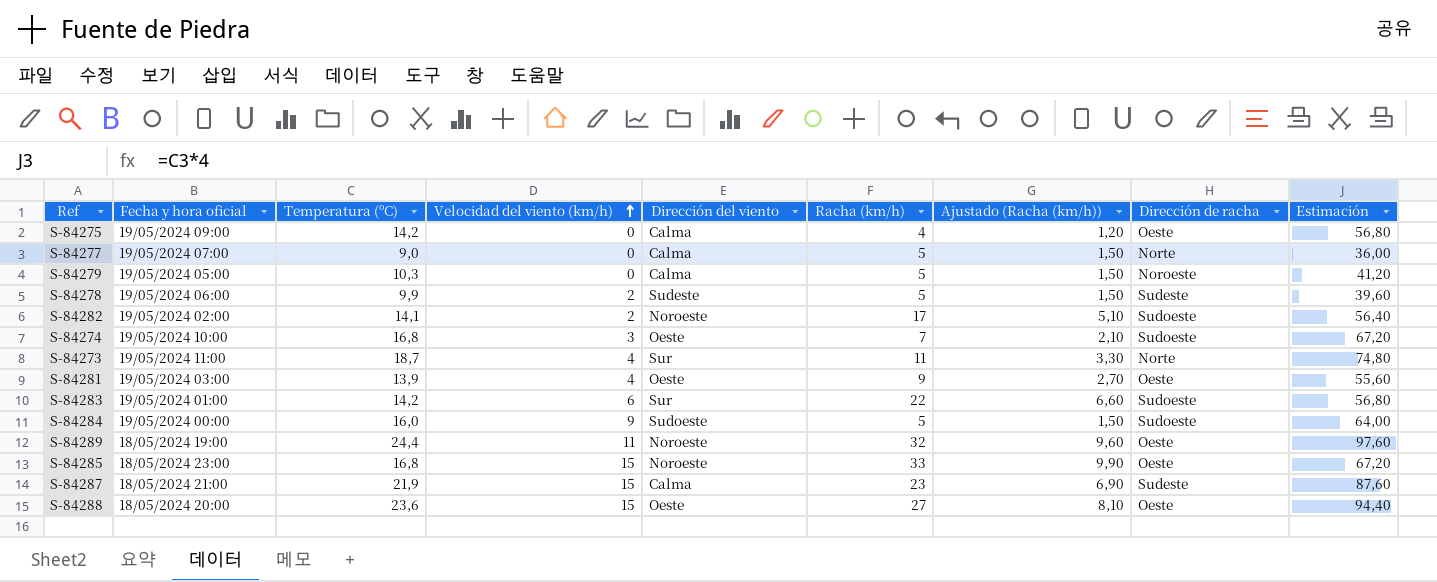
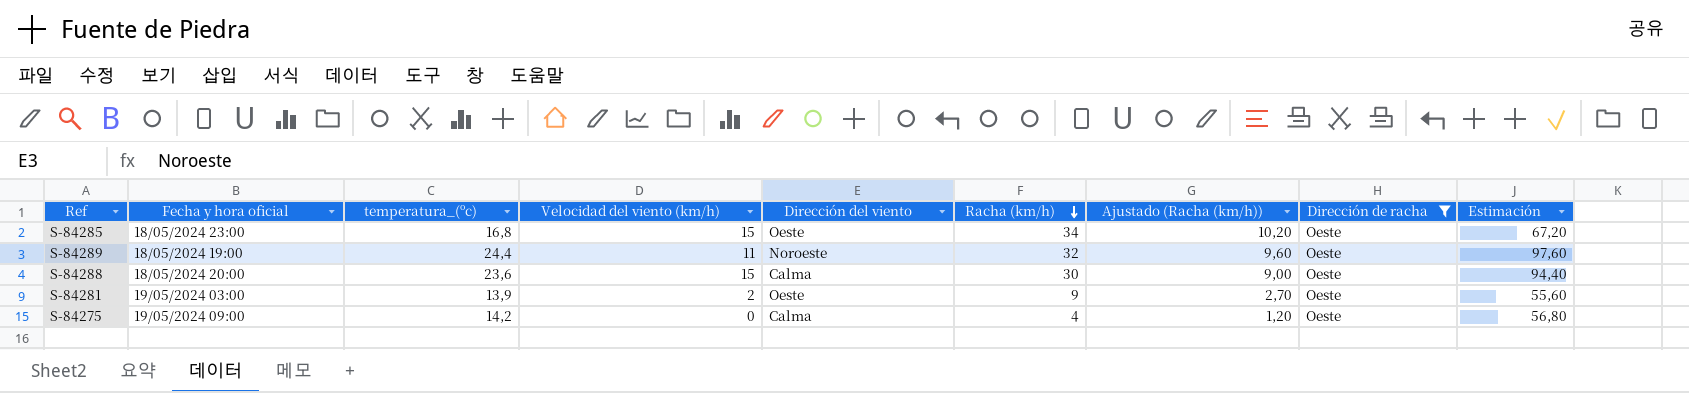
filter: none -> Dirección de racha = Oeste
row order: Velocidad del viento (km/h) ascending -> Racha (km/h) descending
column name: Temperatura (ºC) -> temperatura_(ºc)
S-84285 | Dirección del viento: Noroeste -> Oeste
S-84285 | Racha (km/h): 33 -> 34
S-84285 | Ajustado (Racha (km/h)): 9,90 -> 10,20
S-84288 | Dirección del viento: Oeste -> Calma
S-84288 | Racha (km/h): 27 -> 30
S-84288 | Ajustado (Racha (km/h)): 8,10 -> 9,00
S-84281 | Velocidad del viento (km/h): 4 -> 2

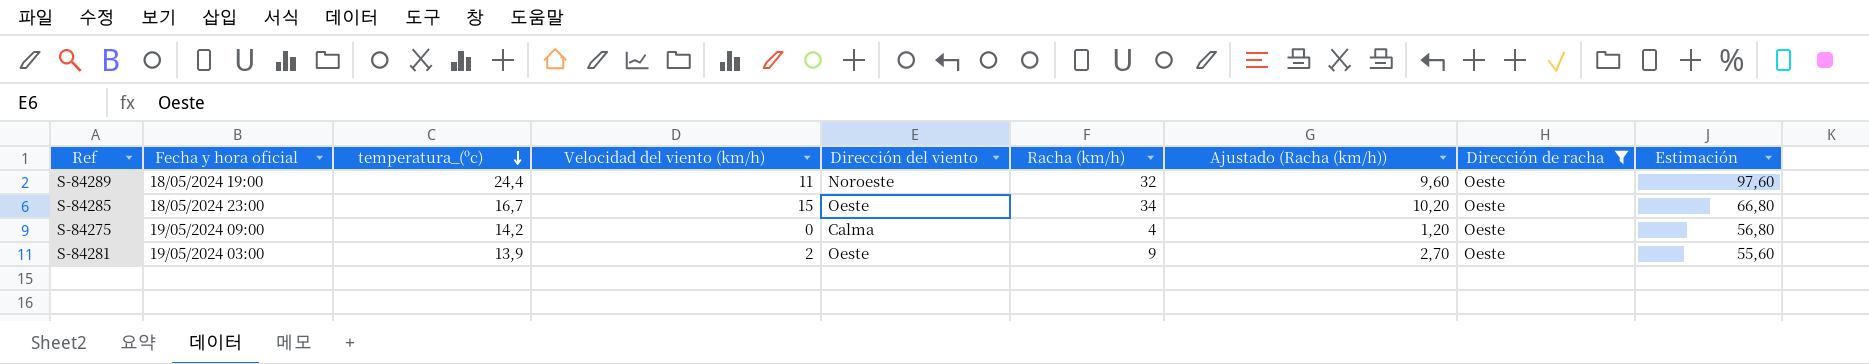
row order: Racha (km/h) descending -> temperatura_(ºc) descending
row S-84288: 18/05/2024 20:00 | 23,6 | 15 | Calma | 30 | 9,00 | Oeste | 94,40 -> none
S-84285 | temperatura_(ºc): 16,8 -> 16,7
S-84285 | Estimación: 67,20 -> 66,80

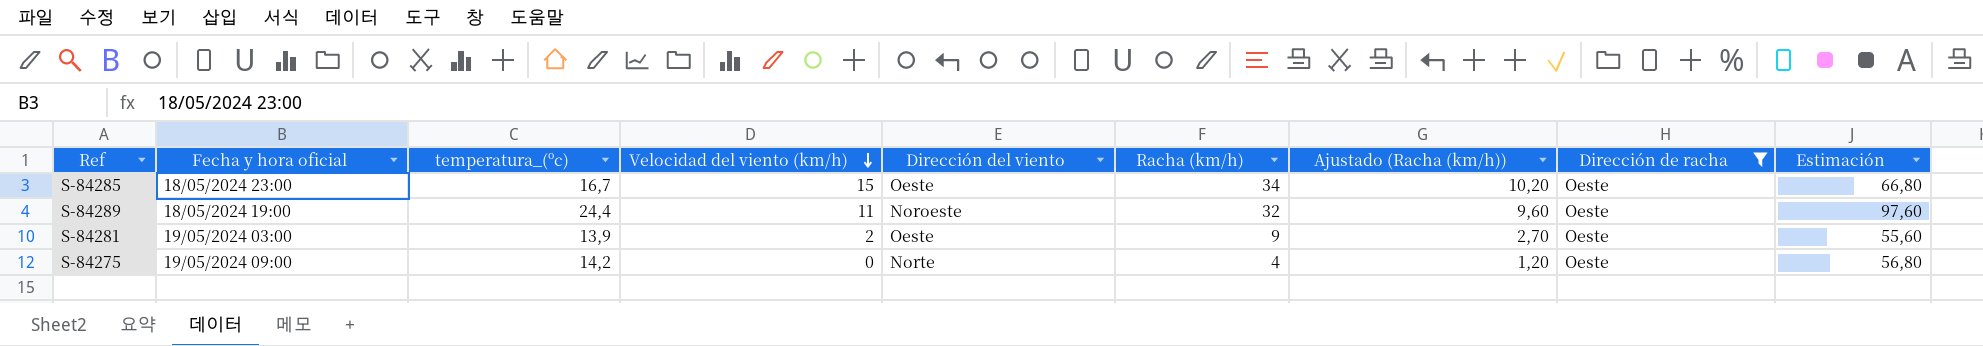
row order: temperatura_(ºc) descending -> Velocidad del viento (km/h) descending
S-84275 | Dirección del viento: Calma -> Norte

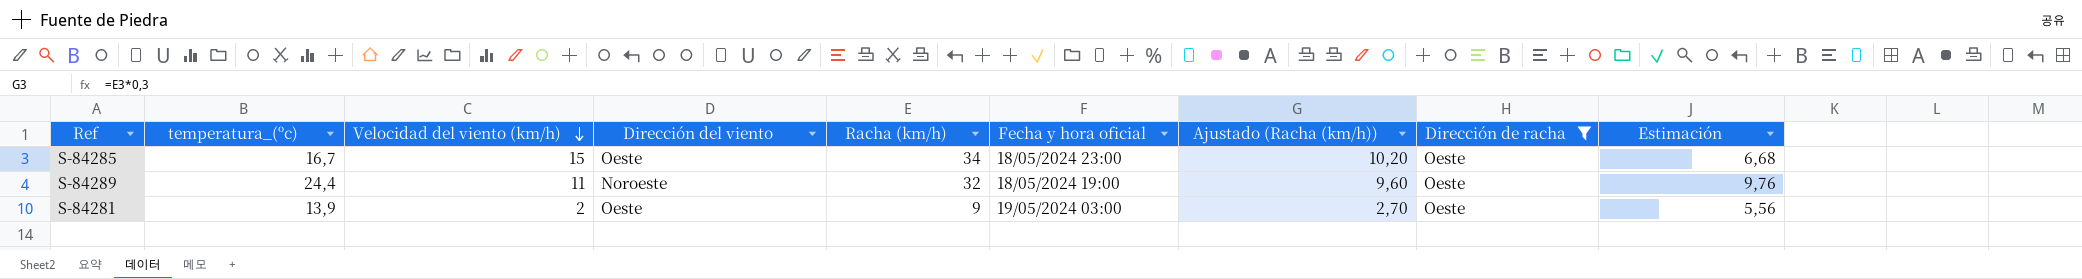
column Fecha y hora oficial | position: 2 -> 6
column Estimación | formula: [temperatura_(ºc)] * 4 -> [temperatura_(ºc)] * 0,4
row S-84275: 19/05/2024 09:00 | 14,2 | 0 | Norte | 4 | 1,20 | Oeste | 56,80 -> none

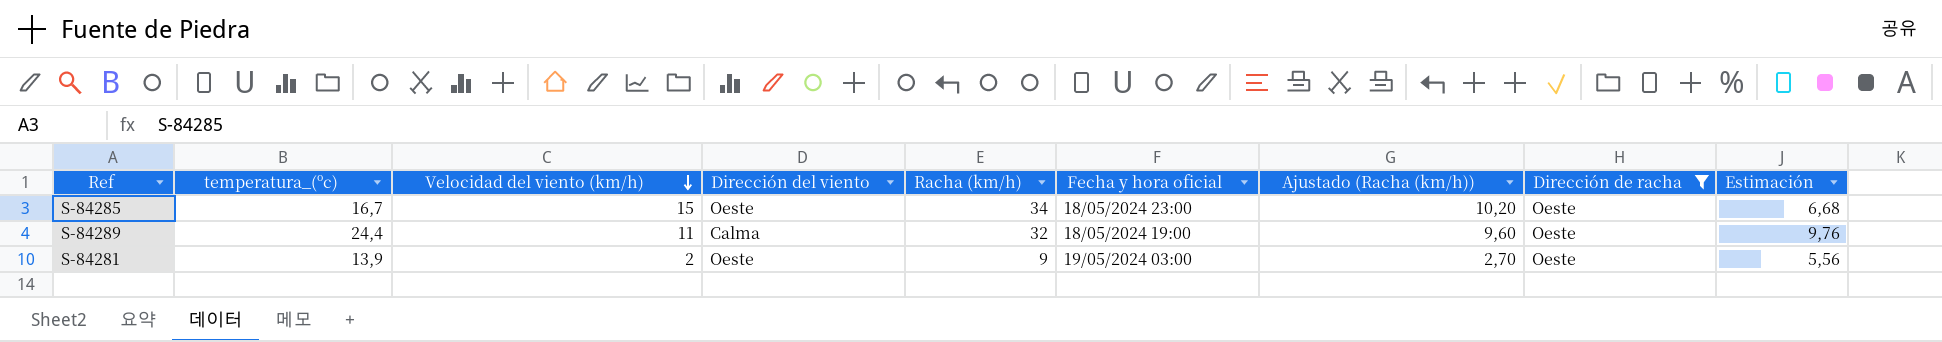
S-84289 | Dirección del viento: Noroeste -> Calma

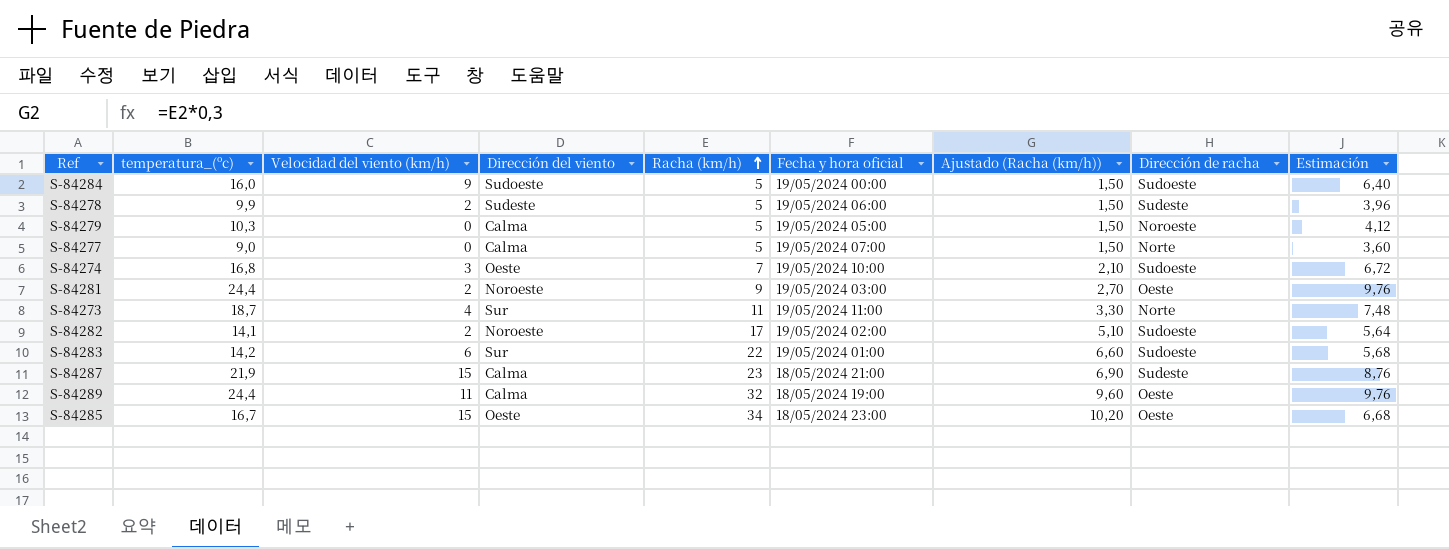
filter: Dirección de racha = Oeste -> none
row order: Velocidad del viento (km/h) descending -> Racha (km/h) ascending
S-84281 | temperatura_(ºc): 13,9 -> 24,4
S-84281 | Dirección del viento: Oeste -> Noroeste
S-84281 | Estimación: 5,56 -> 9,76

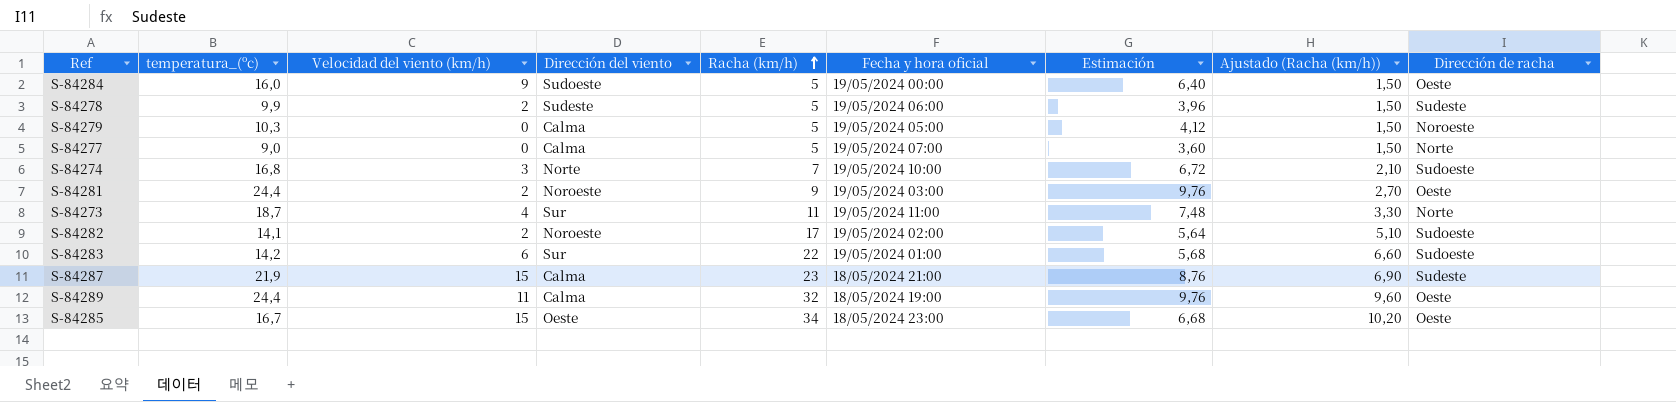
column Estimación | position: 9 -> 7
S-84284 | Dirección de racha: Sudoeste -> Oeste
S-84274 | Dirección del viento: Oeste -> Norte

